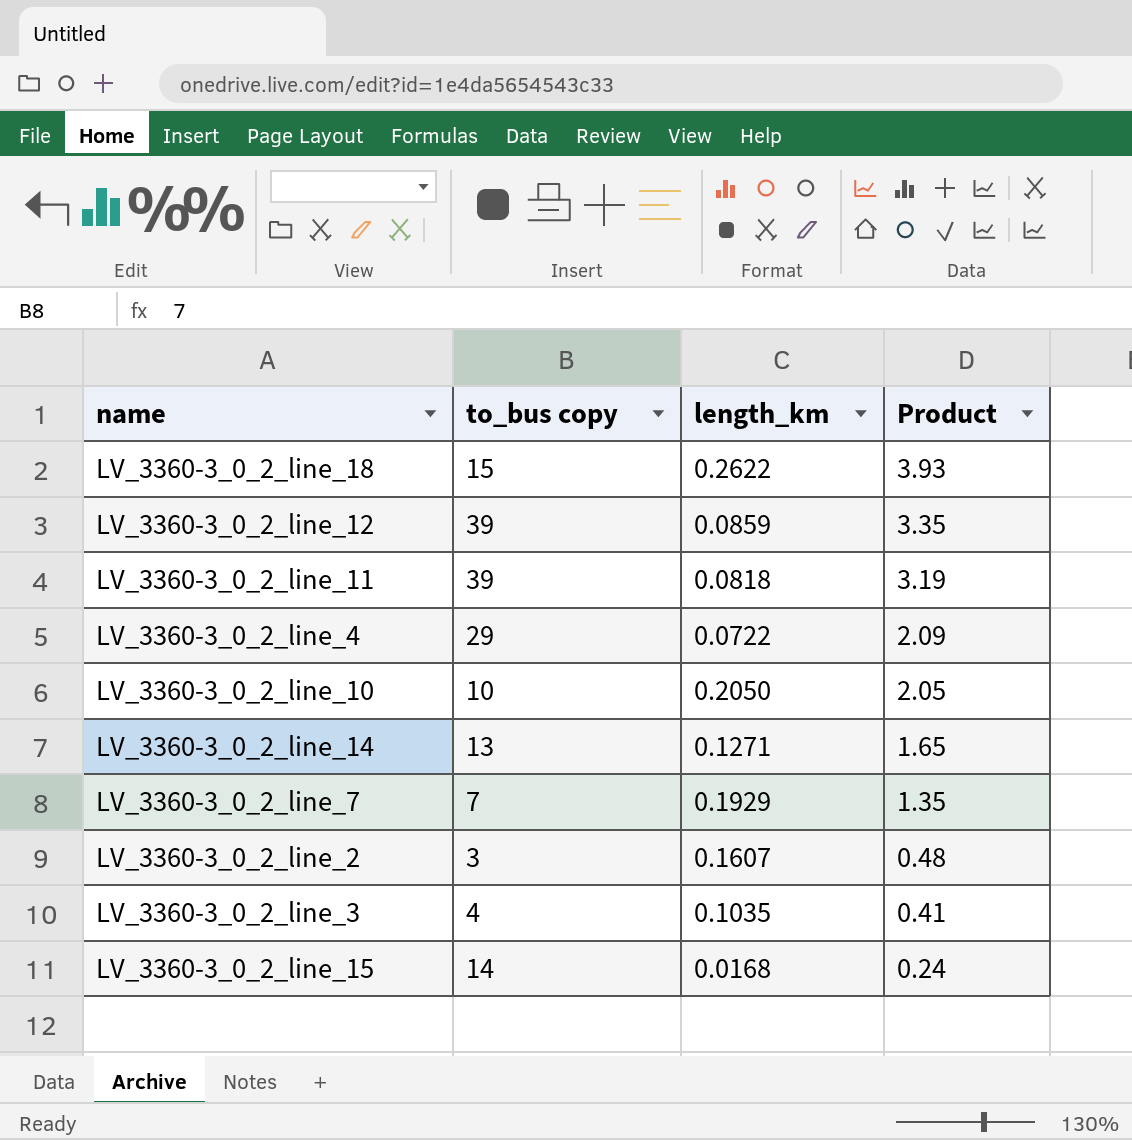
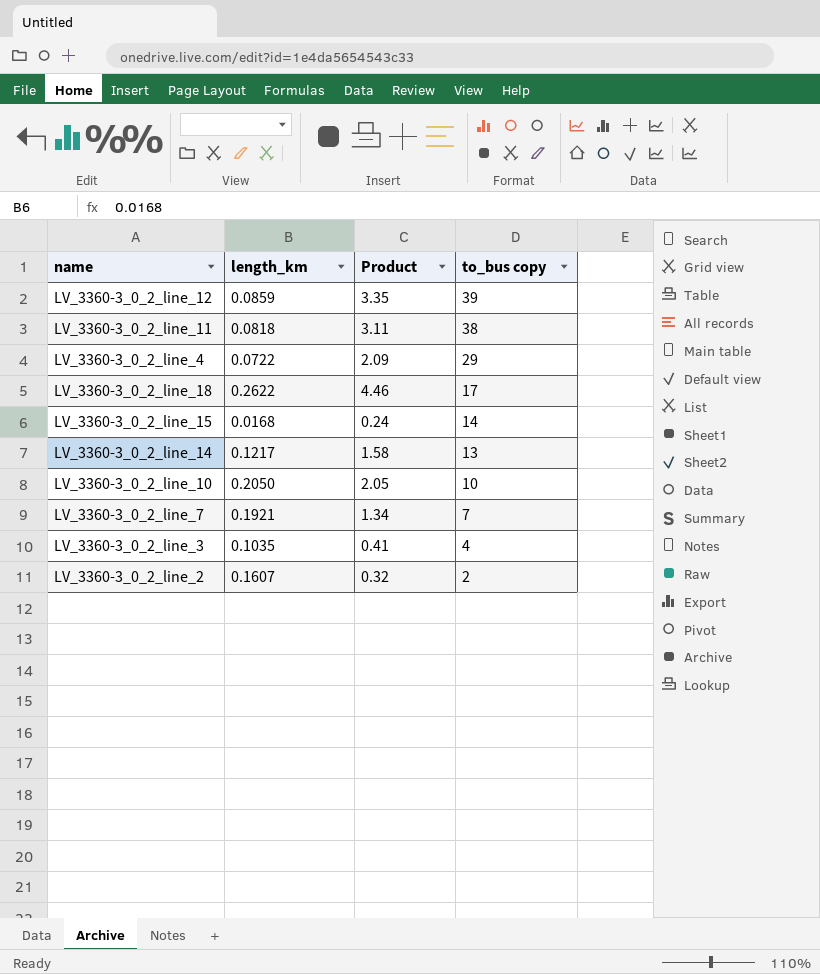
row order: Product descending -> to_bus copy descending
column to_bus copy | position: 2 -> 4
LV_3360-3_0_2_line_11 | Product: 3.19 -> 3.11
LV_3360-3_0_2_line_11 | to_bus copy: 39 -> 38
LV_3360-3_0_2_line_18 | Product: 3.93 -> 4.46
LV_3360-3_0_2_line_18 | to_bus copy: 15 -> 17
LV_3360-3_0_2_line_14 | length_km: 0.1271 -> 0.1217
LV_3360-3_0_2_line_14 | Product: 1.65 -> 1.58
LV_3360-3_0_2_line_7 | length_km: 0.1929 -> 0.1921
LV_3360-3_0_2_line_7 | Product: 1.35 -> 1.34
LV_3360-3_0_2_line_2 | Product: 0.48 -> 0.32
LV_3360-3_0_2_line_2 | to_bus copy: 3 -> 2

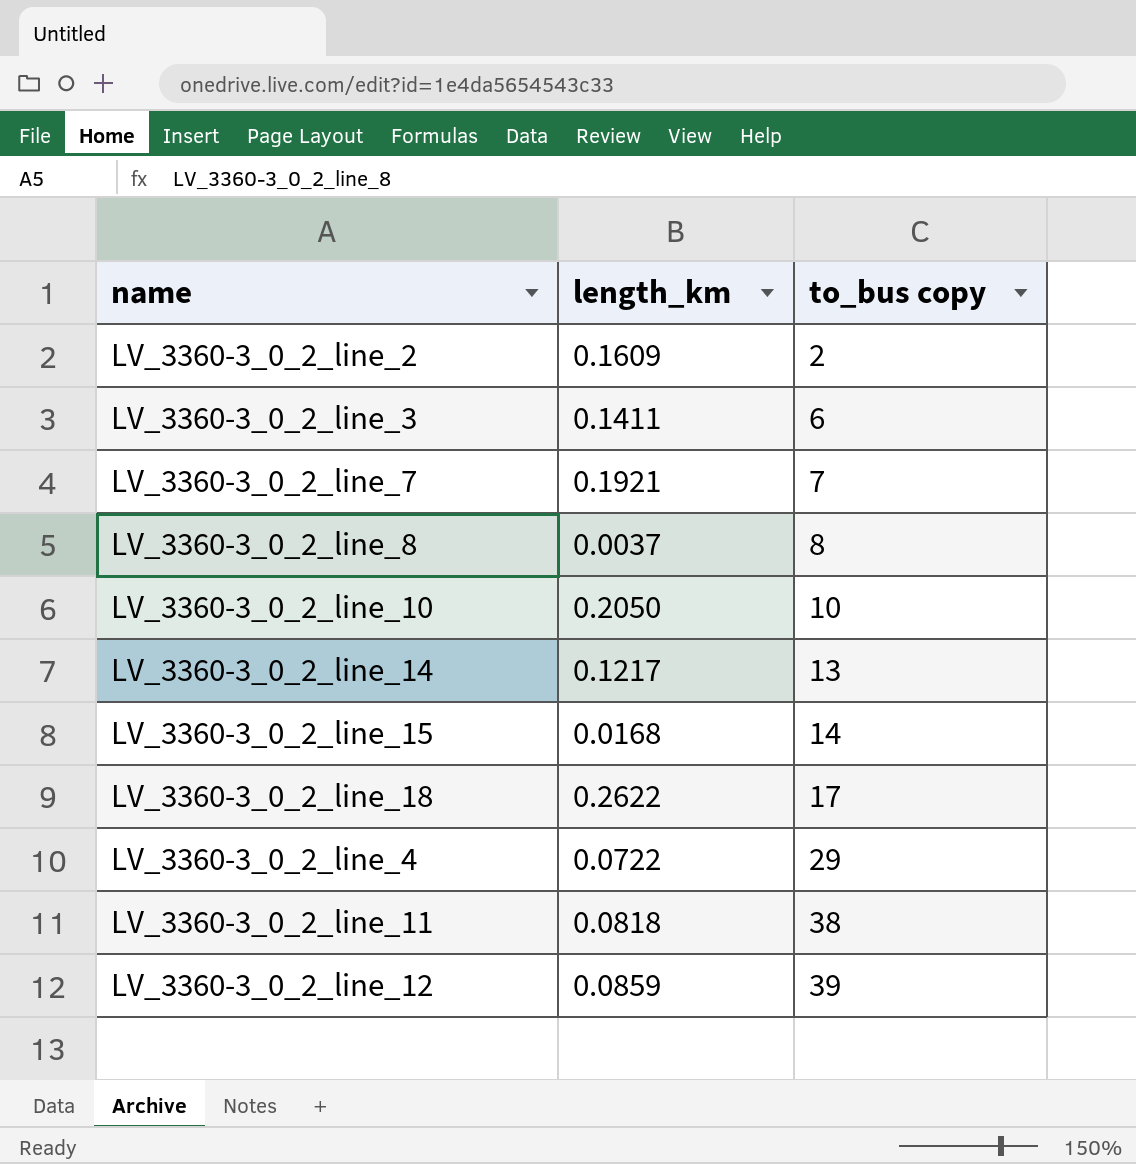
row order: to_bus copy descending -> to_bus copy ascending
column Product | formula: [length_km] * [to_bus copy] -> none
LV_3360-3_0_2_line_2 | length_km: 0.1607 -> 0.1609
LV_3360-3_0_2_line_3 | length_km: 0.1035 -> 0.1411
LV_3360-3_0_2_line_3 | to_bus copy: 4 -> 6
row LV_3360-3_0_2_line_8: none -> 0.0037 | 8

